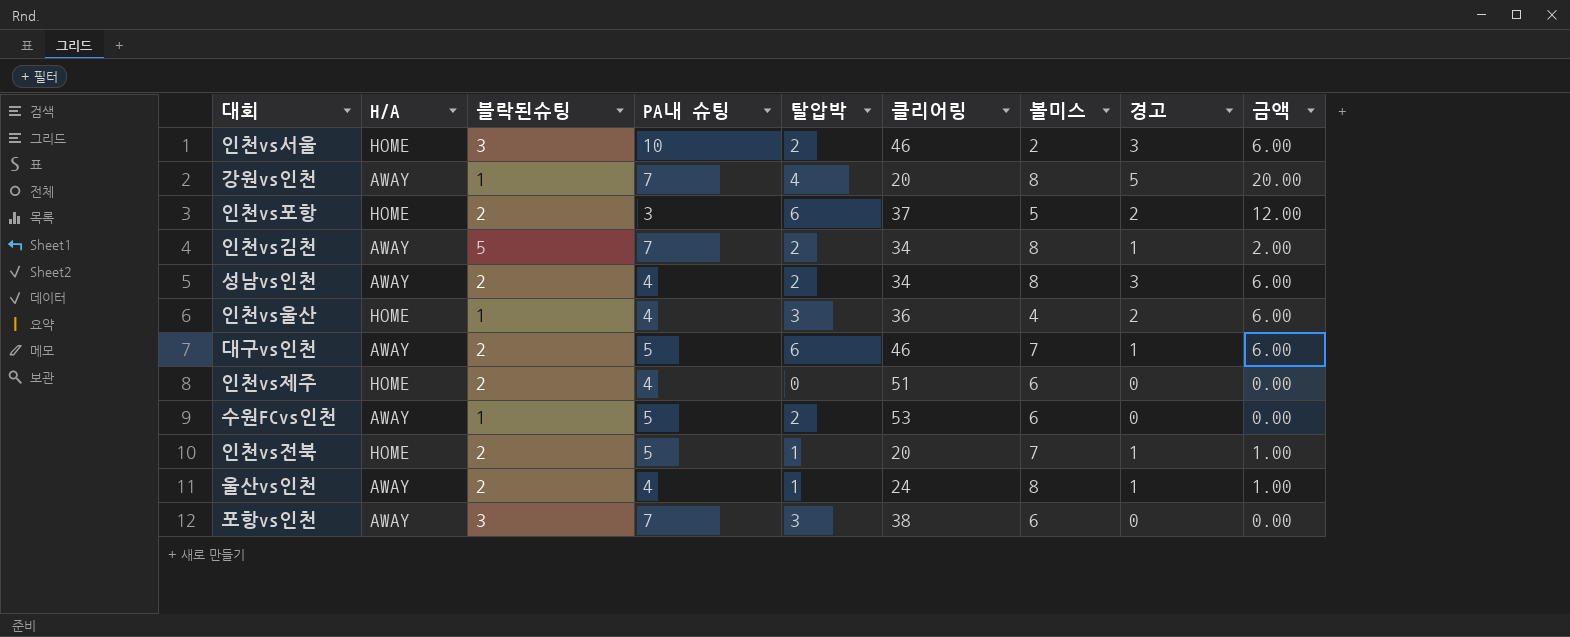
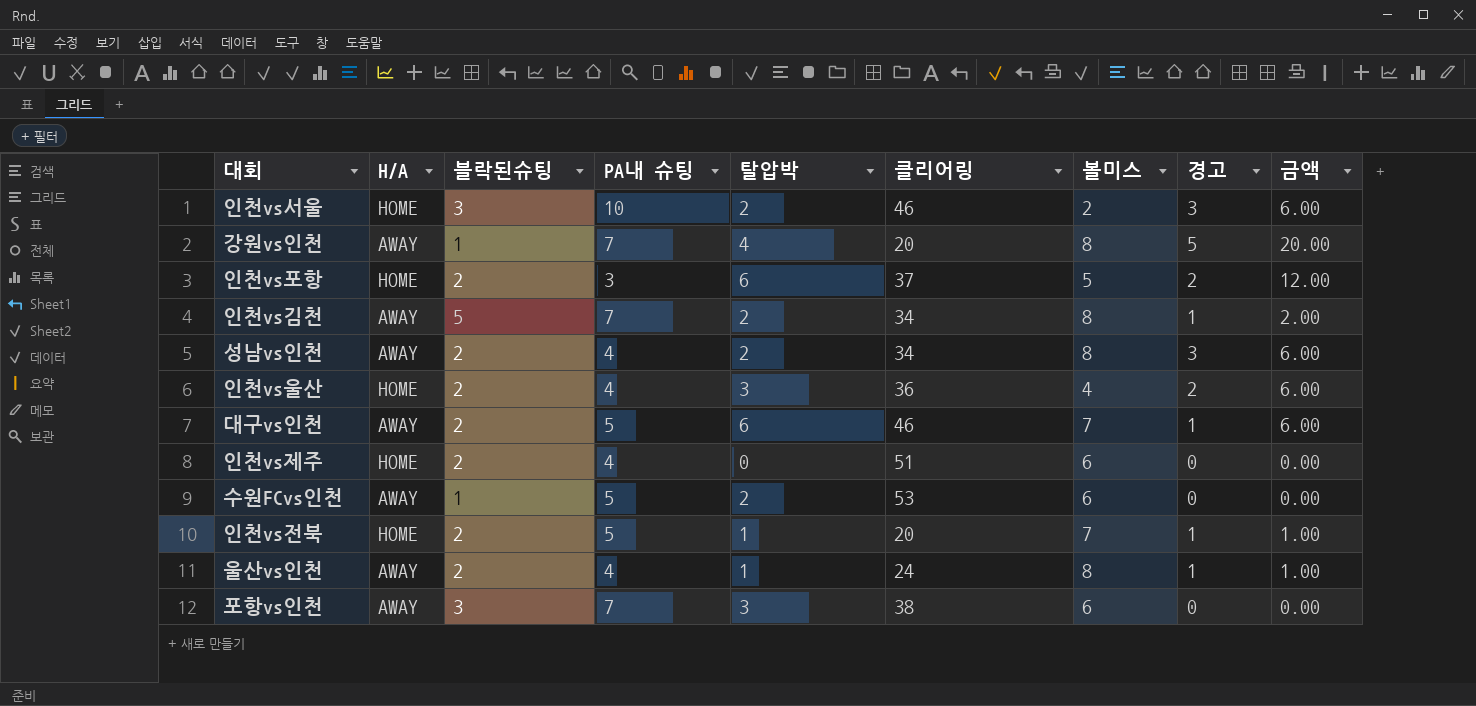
인천vs울산 | 블락된슈팅: 1 -> 2

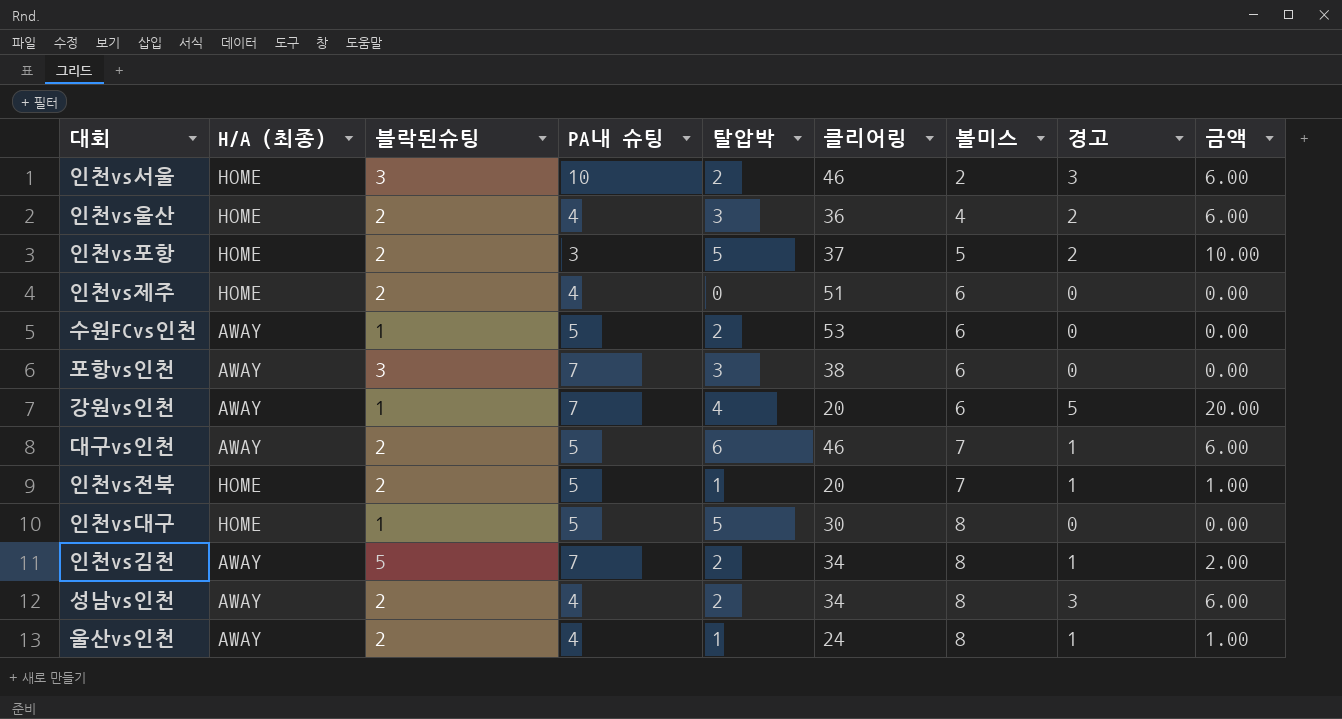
row order: none -> 볼미스 ascending
column name: H/A -> H/A (최종)
인천vs포항 | 탈압박: 6 -> 5
인천vs포항 | 금액: 12.00 -> 10.00
강원vs인천 | 볼미스: 8 -> 6
row 인천vs대구: none -> HOME | 1 | 5 | 5 | 30 | 8 | 0 | 0.00

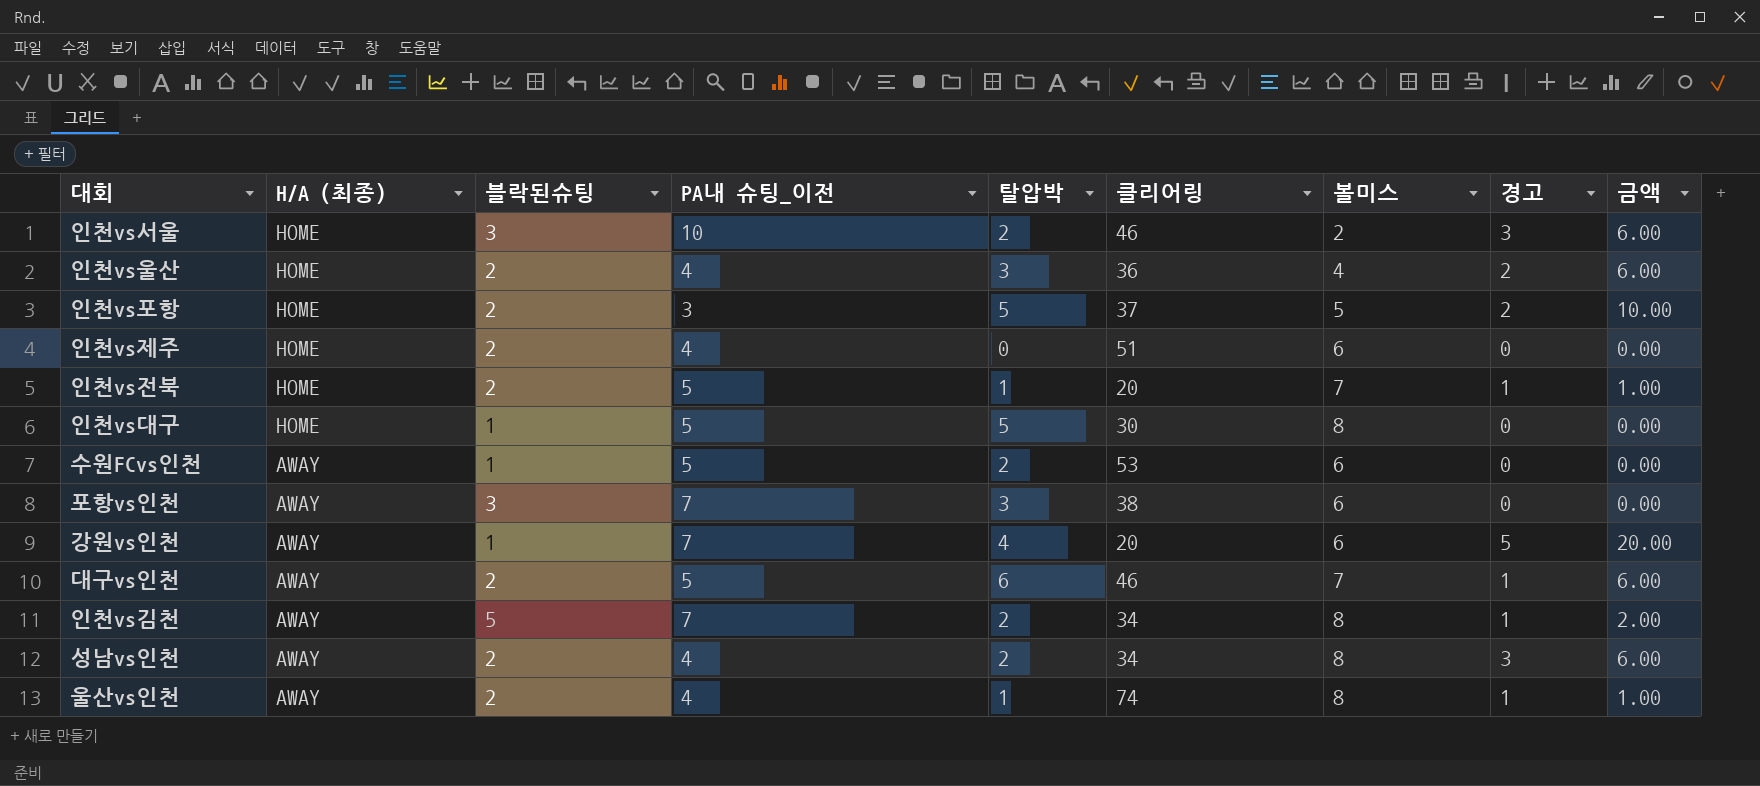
row order: 볼미스 ascending -> H/A (최종) descending
column name: PA내 슈팅 -> PA내 슈팅_이전
울산vs인천 | 클리어링: 24 -> 74

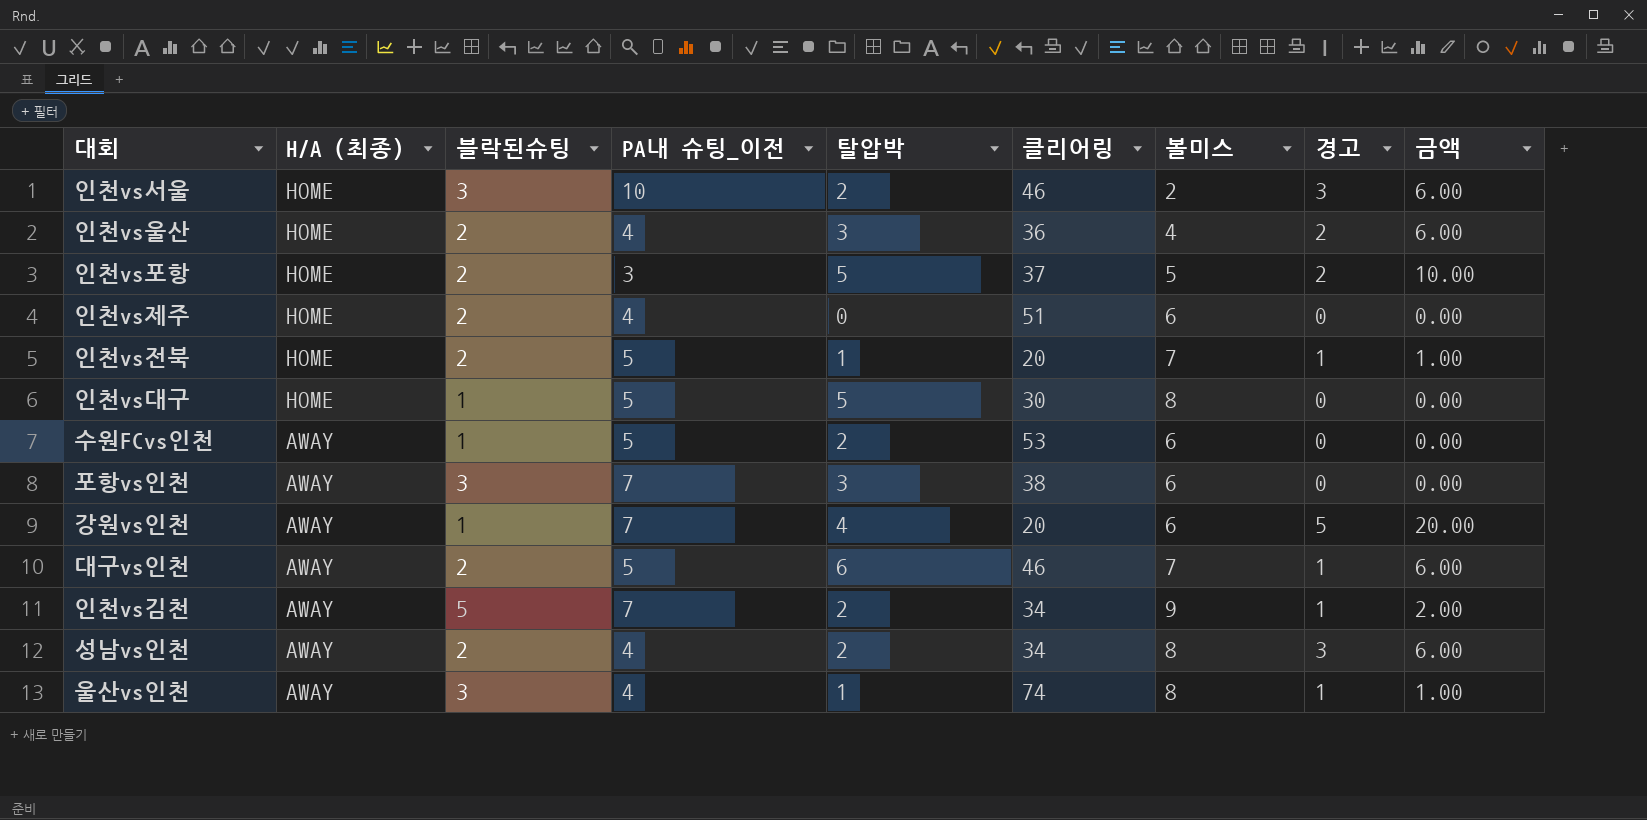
인천vs김천 | 볼미스: 8 -> 9
울산vs인천 | 블락된슈팅: 2 -> 3

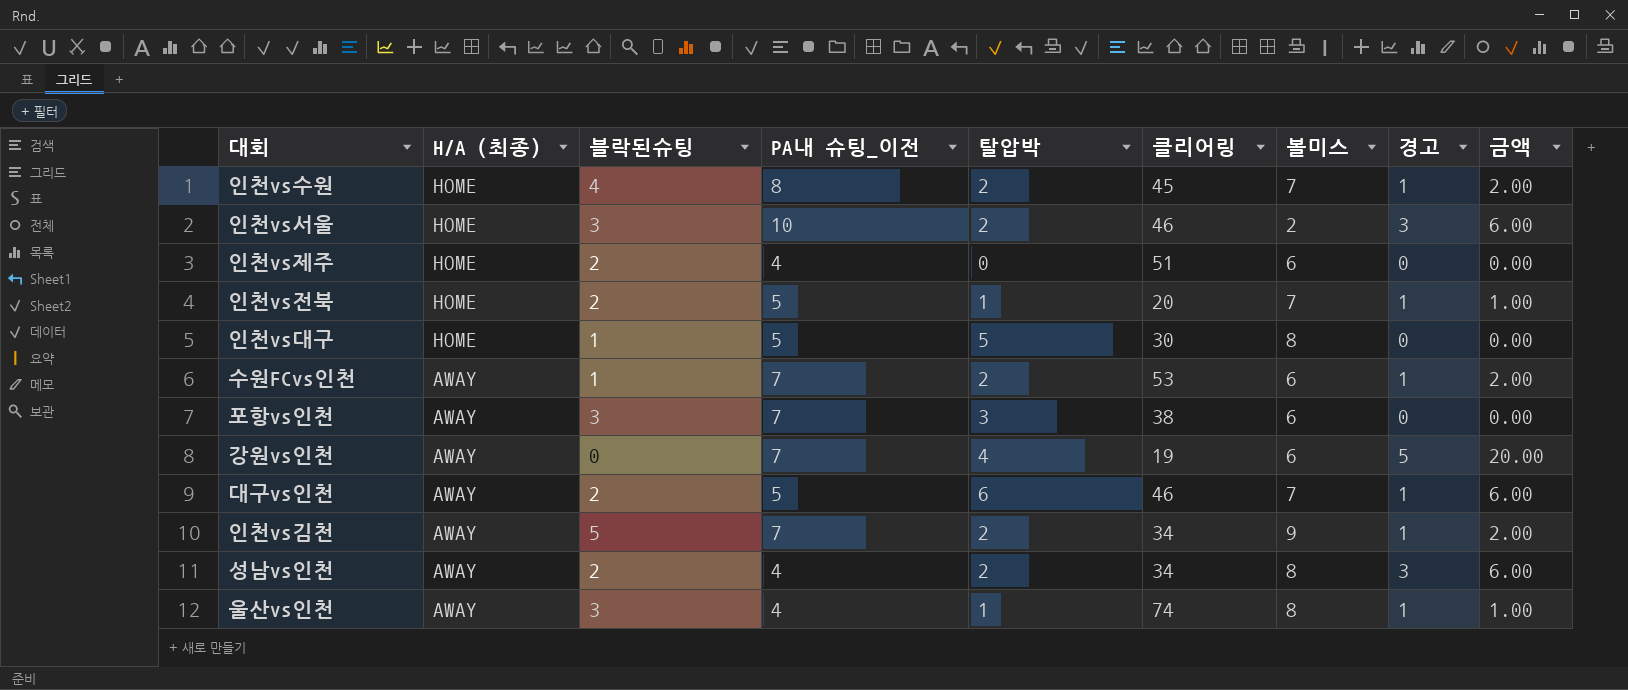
row 인천vs울산: HOME | 2 | 4 | 3 | 36 | 4 | 2 | 6.00 -> none
row 인천vs포항: HOME | 2 | 3 | 5 | 37 | 5 | 2 | 10.00 -> none
row 인천vs수원: none -> HOME | 4 | 8 | 2 | 45 | 7 | 1 | 2.00
수원FCvs인천 | PA내 슈팅_이전: 5 -> 7
수원FCvs인천 | 경고: 0 -> 1
수원FCvs인천 | 금액: 0.00 -> 2.00
강원vs인천 | 블락된슈팅: 1 -> 0
강원vs인천 | 클리어링: 20 -> 19

